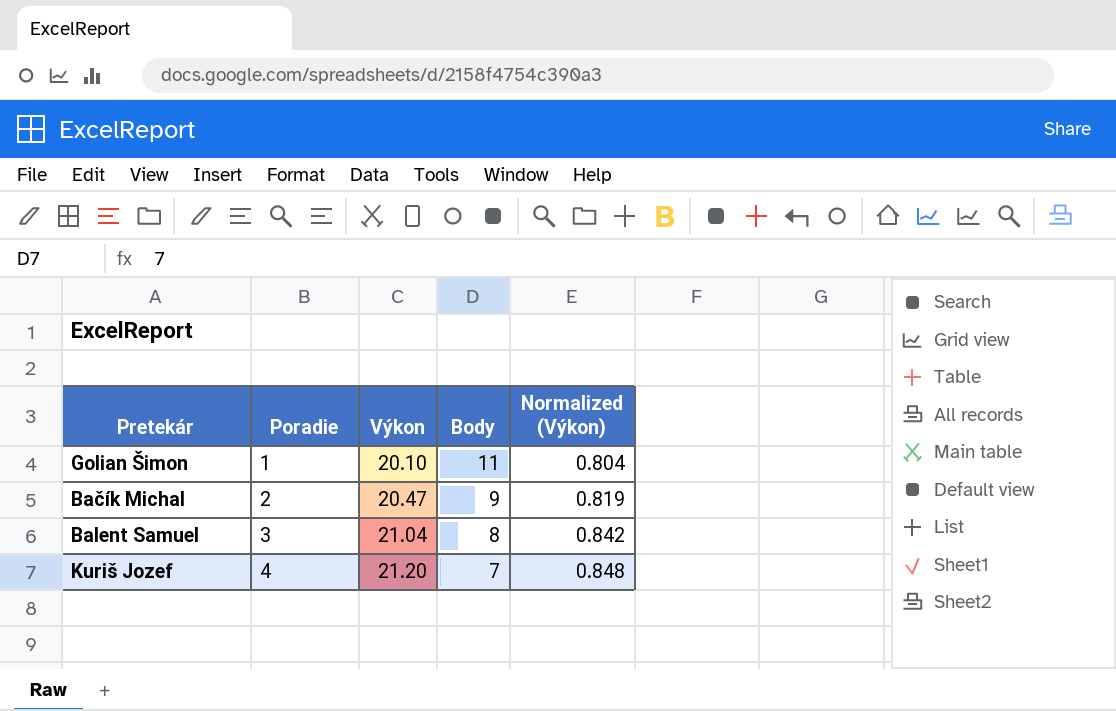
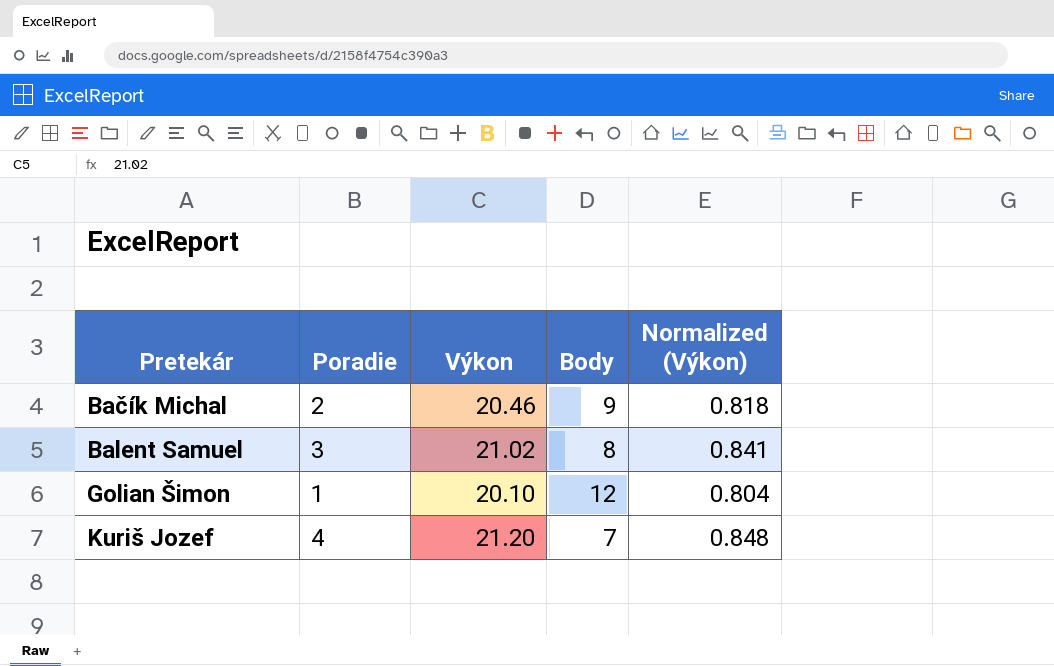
row order: Poradie ascending -> Pretekár ascending
Bačík Michal | Výkon: 20.47 -> 20.46
Bačík Michal | Normalized (Výkon): 0.819 -> 0.818
Balent Samuel | Výkon: 21.04 -> 21.02
Balent Samuel | Normalized (Výkon): 0.842 -> 0.841
Golian Šimon | Body: 11 -> 12

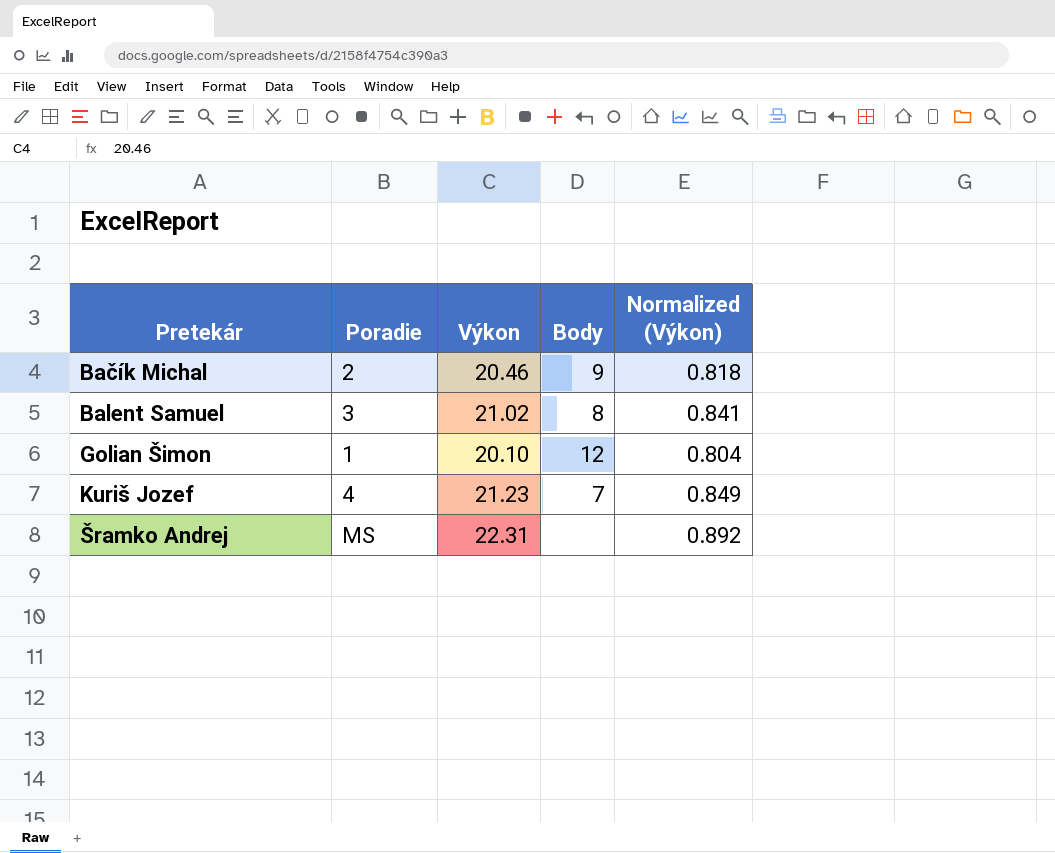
Kuriš Jozef | Výkon: 21.20 -> 21.23
Kuriš Jozef | Normalized (Výkon): 0.848 -> 0.849
row Šramko Andrej: none -> MS | 22.31 | none | 0.892

